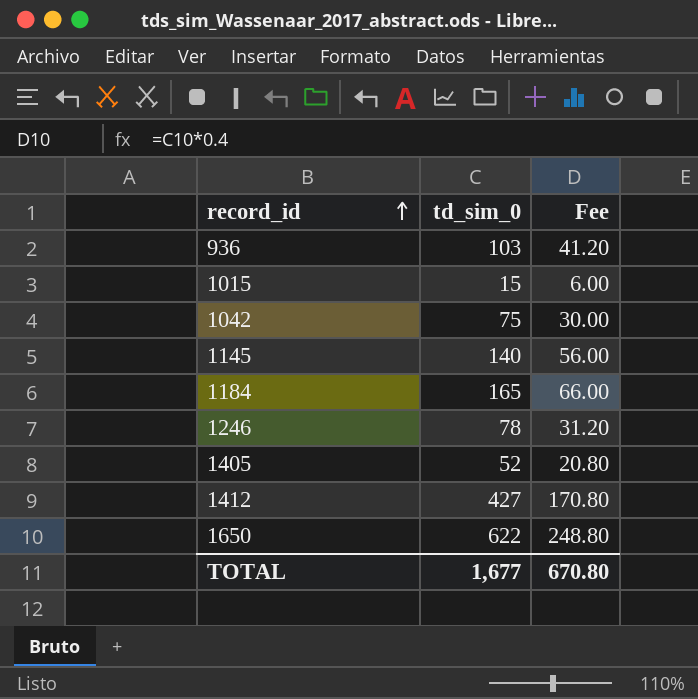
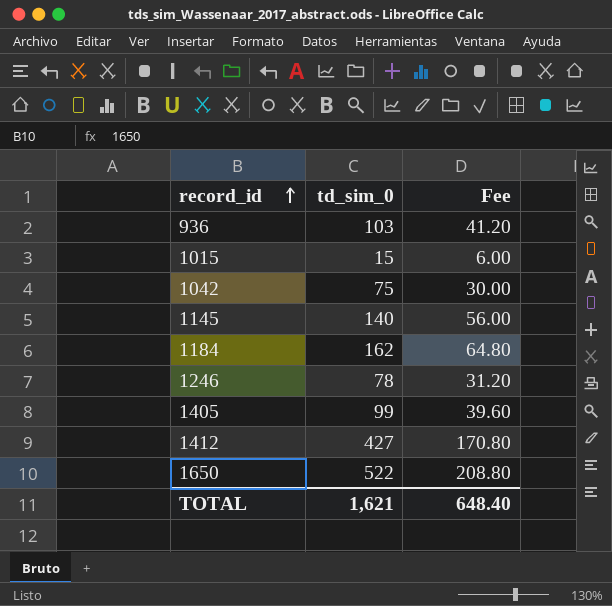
1184 | td_sim_0: 165 -> 162
1184 | Fee: 66.00 -> 64.80
1405 | td_sim_0: 52 -> 99
1405 | Fee: 20.80 -> 39.60
1650 | td_sim_0: 622 -> 522
1650 | Fee: 248.80 -> 208.80
TOTAL | td_sim_0: 1,677 -> 1,621
TOTAL | Fee: 670.80 -> 648.40

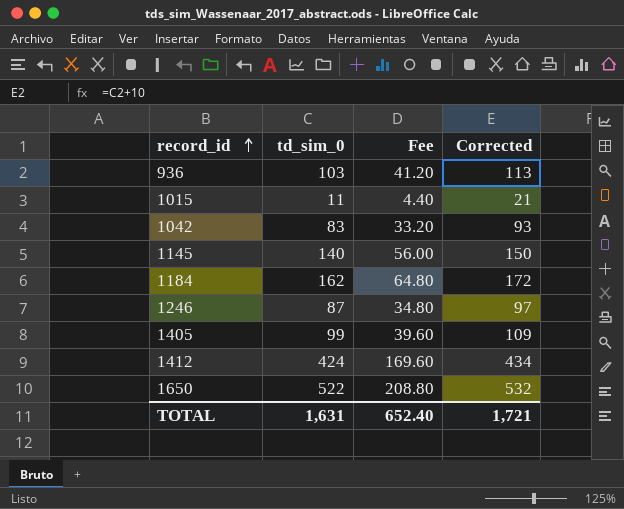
column Corrected | formula: none -> [td_sim_0] + 10
1015 | td_sim_0: 15 -> 11
1015 | Fee: 6.00 -> 4.40
1042 | td_sim_0: 75 -> 83
1042 | Fee: 30.00 -> 33.20
1246 | td_sim_0: 78 -> 87
1246 | Fee: 31.20 -> 34.80
1412 | td_sim_0: 427 -> 424
1412 | Fee: 170.80 -> 169.60
TOTAL | td_sim_0: 1,621 -> 1,631
TOTAL | Fee: 648.40 -> 652.40

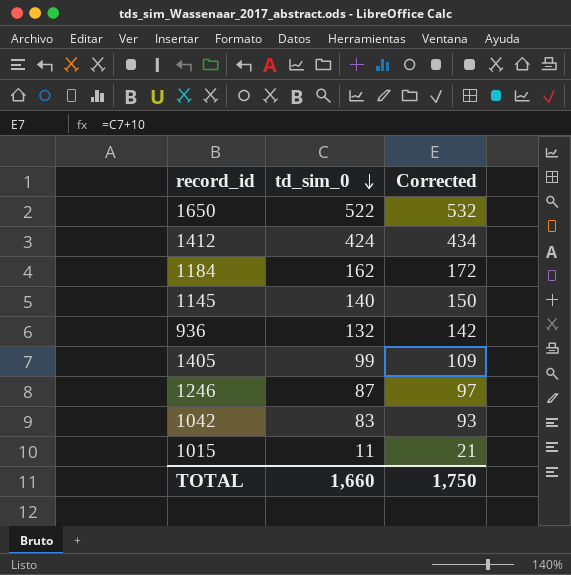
row order: record_id ascending -> td_sim_0 descending
column Fee | formula: [td_sim_0] * 0.4 -> none
936 | td_sim_0: 103 -> 132
936 | Corrected: 113 -> 142
TOTAL | td_sim_0: 1,631 -> 1,660
TOTAL | Corrected: 1,721 -> 1,750

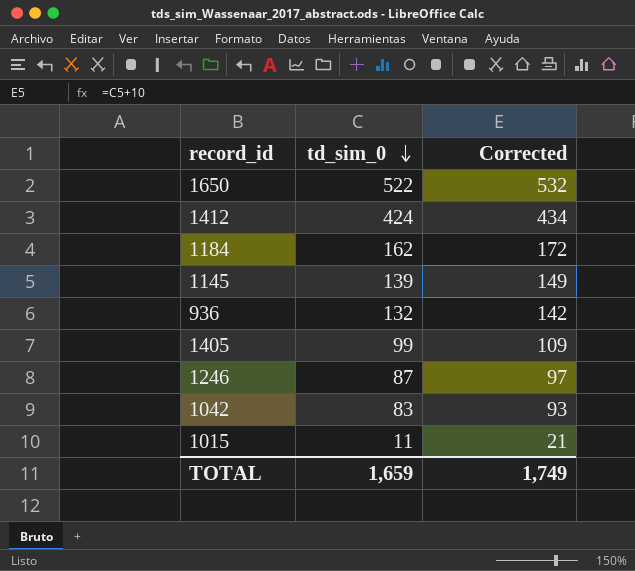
1145 | td_sim_0: 140 -> 139
1145 | Corrected: 150 -> 149
TOTAL | td_sim_0: 1,660 -> 1,659
TOTAL | Corrected: 1,750 -> 1,749

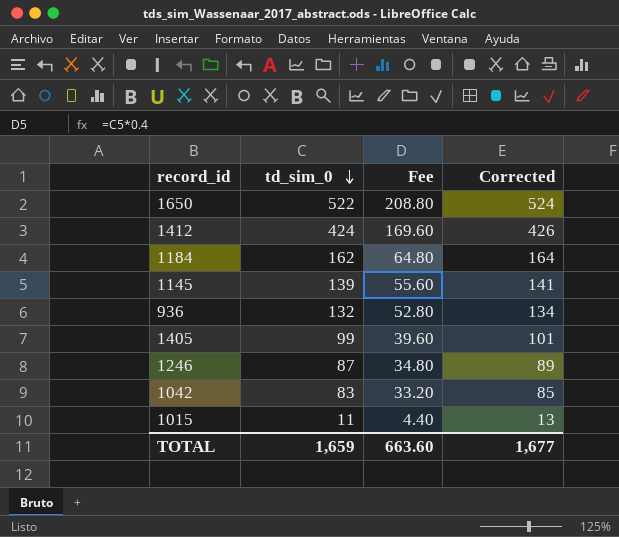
column Fee | formula: none -> [td_sim_0] * 0.4
column Corrected | formula: [td_sim_0] + 10 -> [td_sim_0] + 2
TOTAL | Corrected: 1,749 -> 1,677

